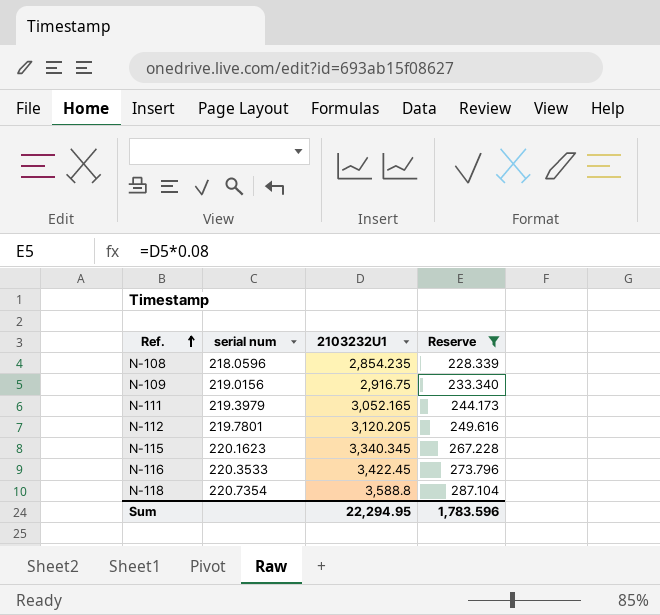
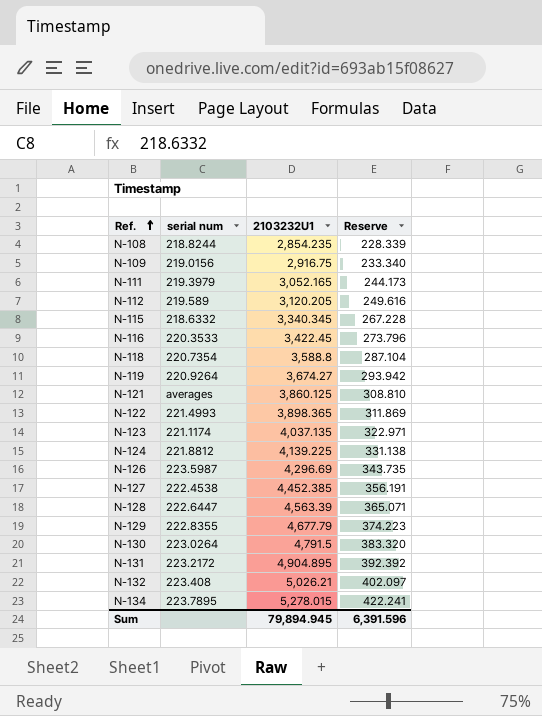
filter: Reserve <= 287.104 -> none
N-108 | serial num: 218.0596 -> 218.8244
N-112 | serial num: 219.7801 -> 219.589
N-115 | serial num: 220.1623 -> 218.6332
Sum | 2103232U1: 22,294.95 -> 79,894.945
Sum | Reserve: 1,783.596 -> 6,391.596

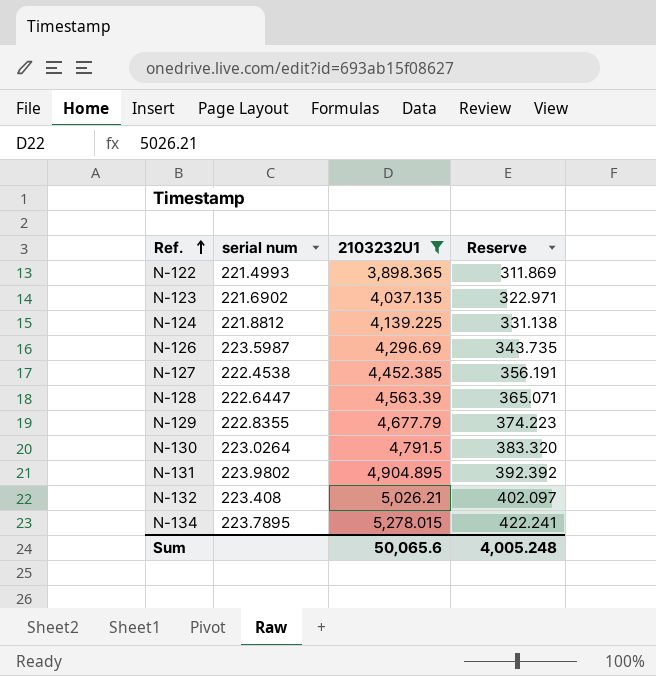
filter: none -> 2103232U1 >= 3,898.365
N-123 | serial num: 221.1174 -> 221.6902
N-131 | serial num: 223.2172 -> 223.9802
Sum | 2103232U1: 79,894.945 -> 50,065.6
Sum | Reserve: 6,391.596 -> 4,005.248

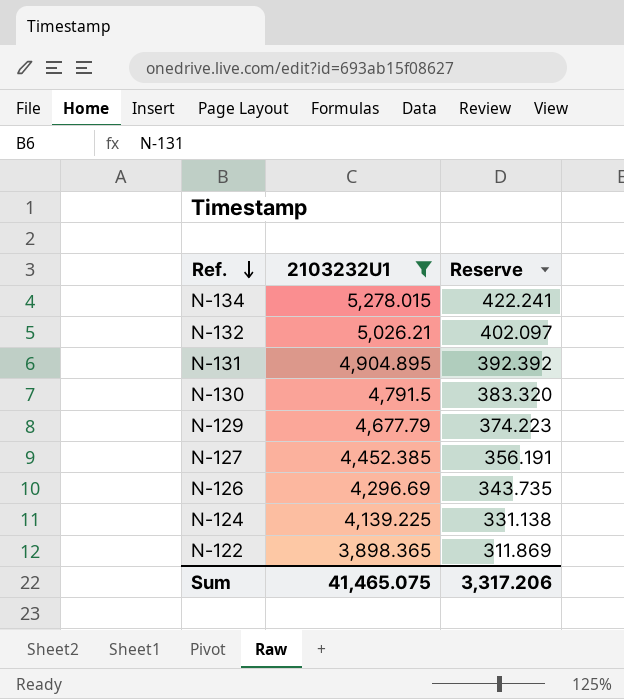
row order: Ref. ascending -> Ref. descending
column serial num | position: 2 -> none
row N-123: 221.6902 | 4,037.135 | 322.971 -> none
row N-128: 222.6447 | 4,563.39 | 365.071 -> none
Sum | 2103232U1: 50,065.6 -> 41,465.075
Sum | Reserve: 4,005.248 -> 3,317.206

